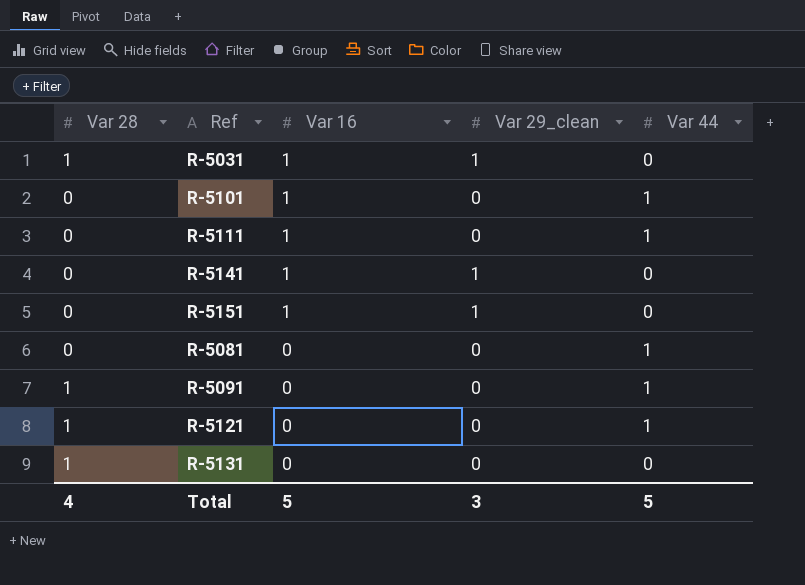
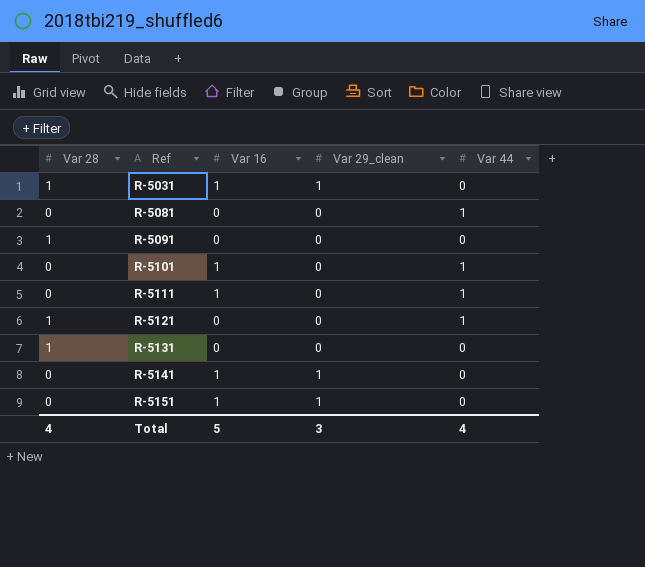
row order: Var 16 descending -> Ref ascending
R-5091 | Var 44: 1 -> 0
Total | Var 44: 5 -> 4

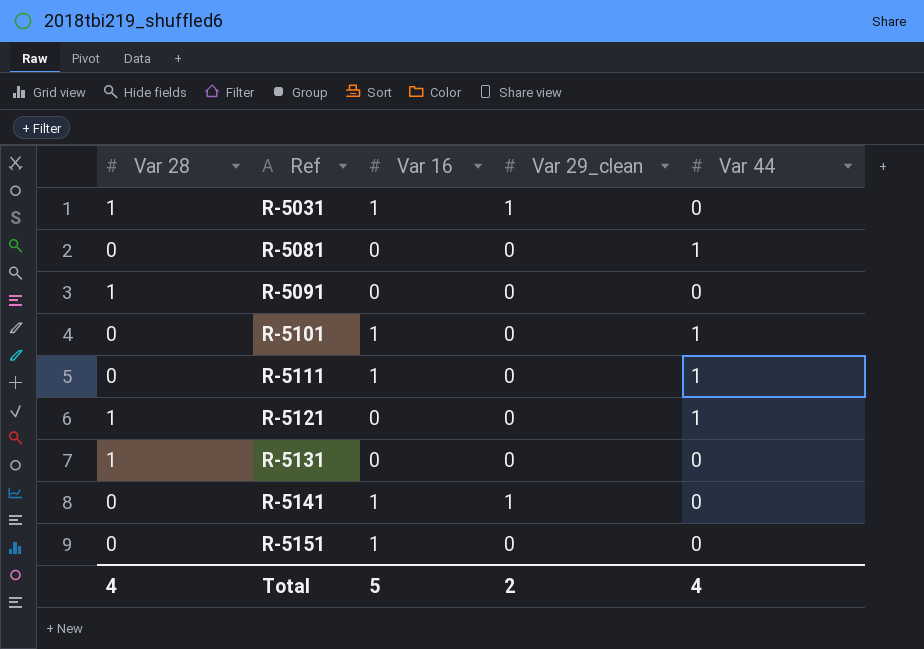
R-5151 | Var 29_clean: 1 -> 0
Total | Var 29_clean: 3 -> 2

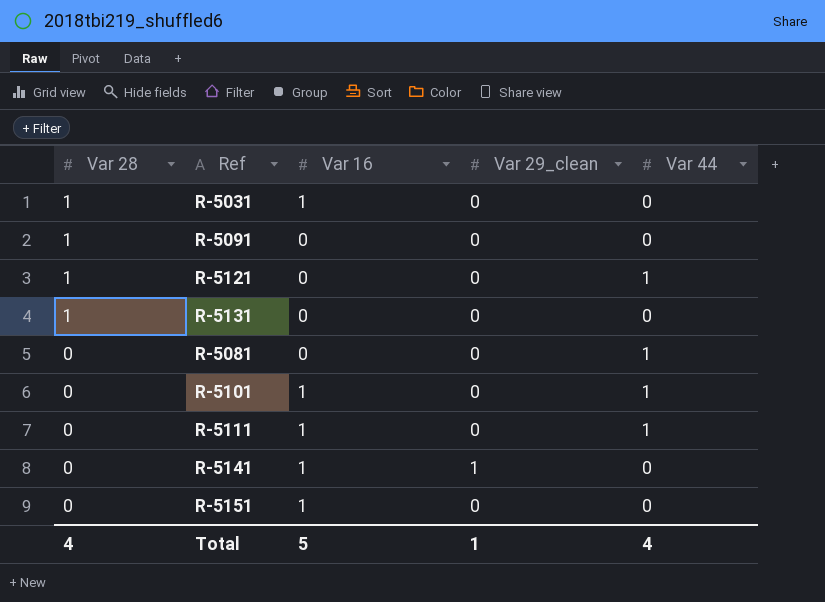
row order: Ref ascending -> Var 28 descending
R-5031 | Var 29_clean: 1 -> 0
Total | Var 29_clean: 2 -> 1

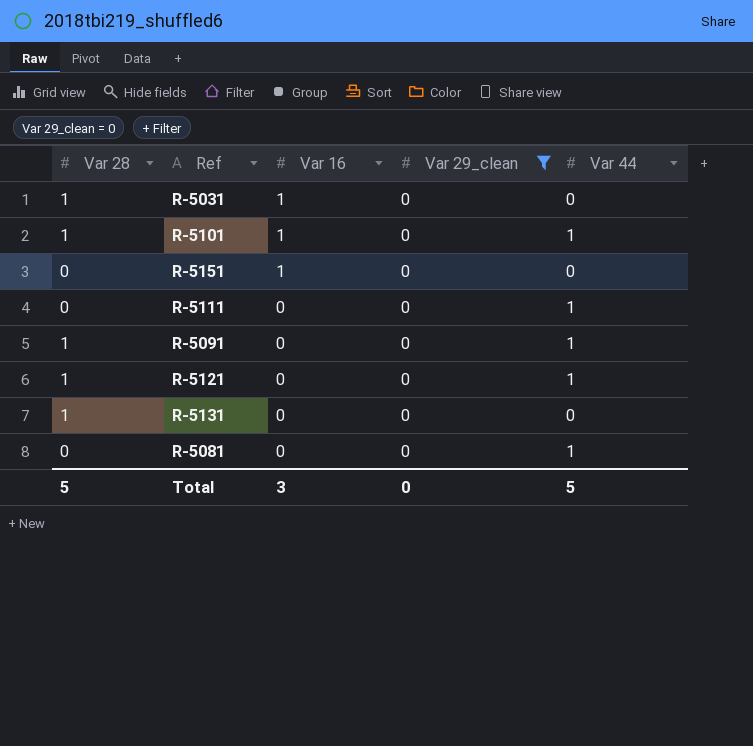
filter: none -> Var 29_clean = 0
row order: Var 28 descending -> Var 16 descending
R-5101 | Var 28: 0 -> 1
R-5111 | Var 16: 1 -> 0
R-5091 | Var 44: 0 -> 1
Total | Var 28: 4 -> 5
Total | Var 16: 5 -> 3
Total | Var 29_clean: 1 -> 0
Total | Var 44: 4 -> 5

